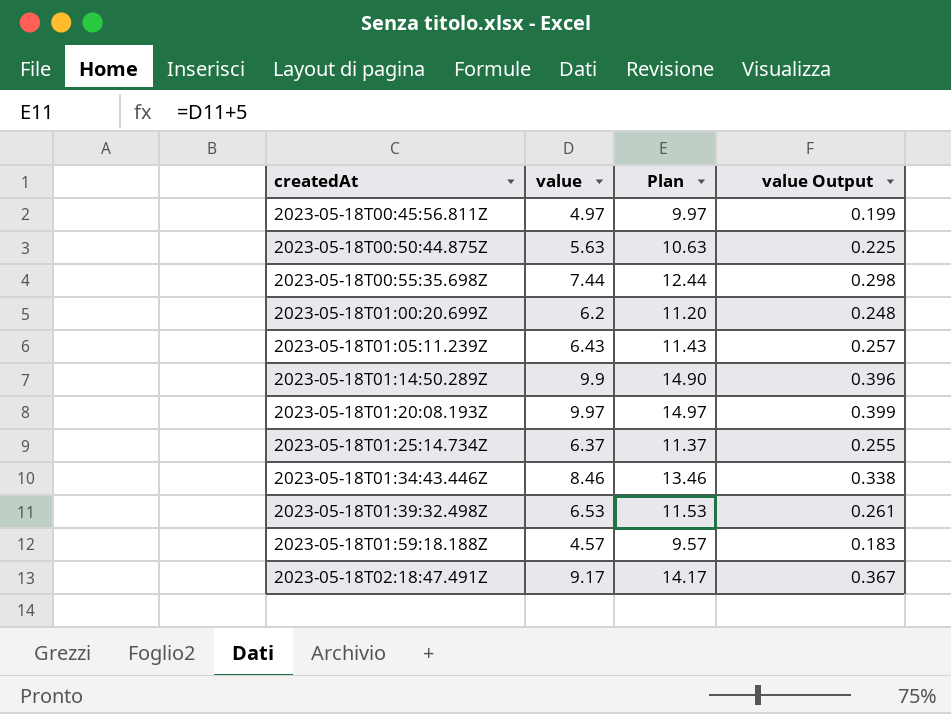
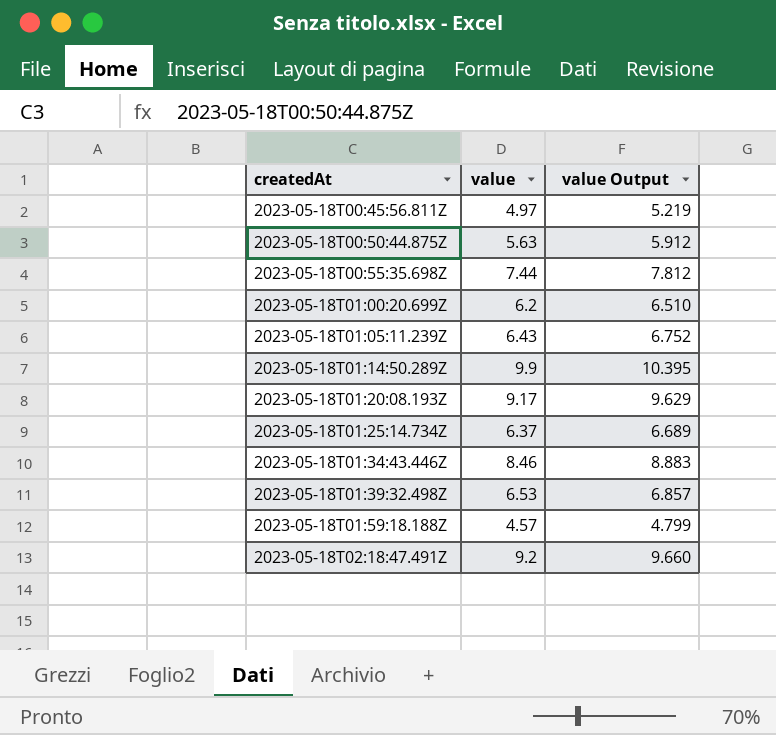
column Plan | formula: [value] + 5 -> none
column value Output | formula: [value] * 0.04 -> [value] * 1.05
2023-05-18T01:20:08.193Z | value: 9.97 -> 9.17
2023-05-18T02:18:47.491Z | value: 9.17 -> 9.2

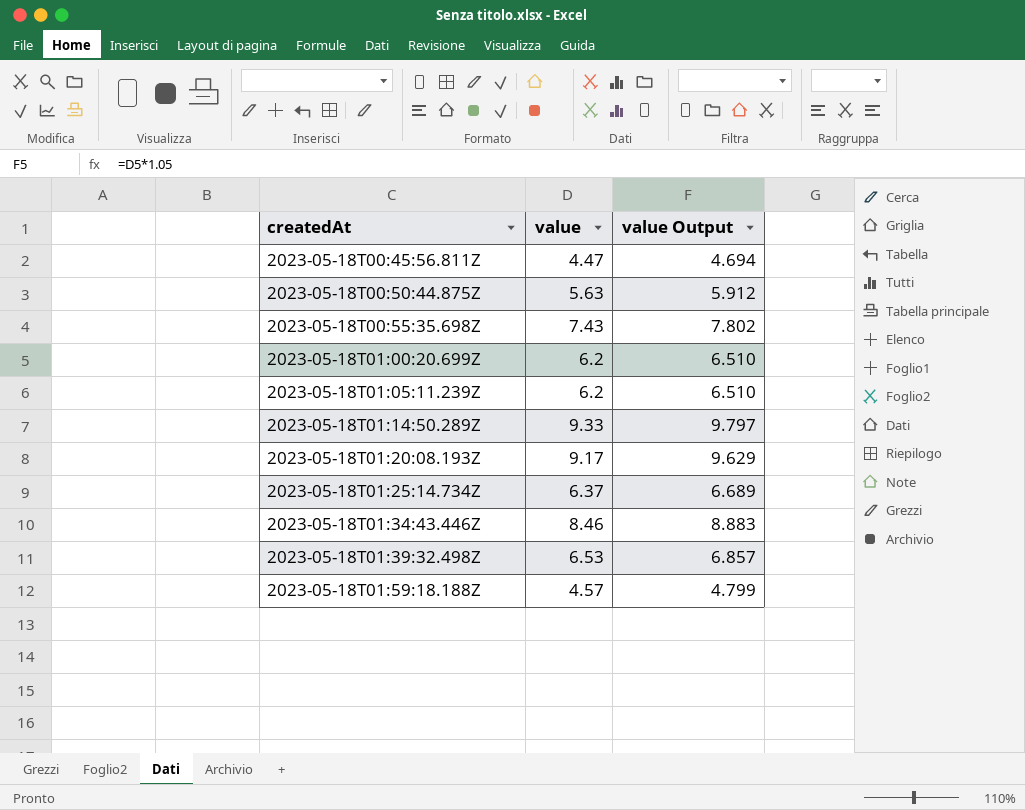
row 2023-05-18T02:18:47.491Z: 9.2 | 9.660 -> none
2023-05-18T00:45:56.811Z | value: 4.97 -> 4.47
2023-05-18T00:45:56.811Z | value Output: 5.219 -> 4.694
2023-05-18T00:55:35.698Z | value: 7.44 -> 7.43
2023-05-18T00:55:35.698Z | value Output: 7.812 -> 7.802
2023-05-18T01:05:11.239Z | value: 6.43 -> 6.2
2023-05-18T01:05:11.239Z | value Output: 6.752 -> 6.510
2023-05-18T01:14:50.289Z | value: 9.9 -> 9.33
2023-05-18T01:14:50.289Z | value Output: 10.395 -> 9.797

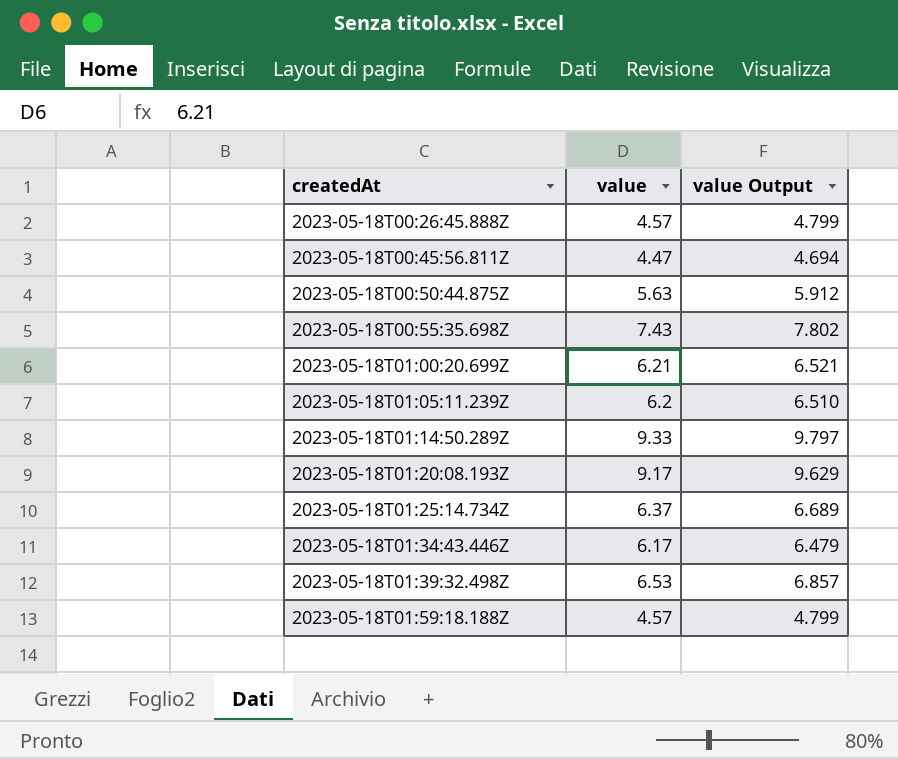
row 2023-05-18T00:26:45.888Z: none -> 4.57 | 4.799
2023-05-18T01:00:20.699Z | value: 6.2 -> 6.21
2023-05-18T01:00:20.699Z | value Output: 6.510 -> 6.521
2023-05-18T01:34:43.446Z | value: 8.46 -> 6.17
2023-05-18T01:34:43.446Z | value Output: 8.883 -> 6.479

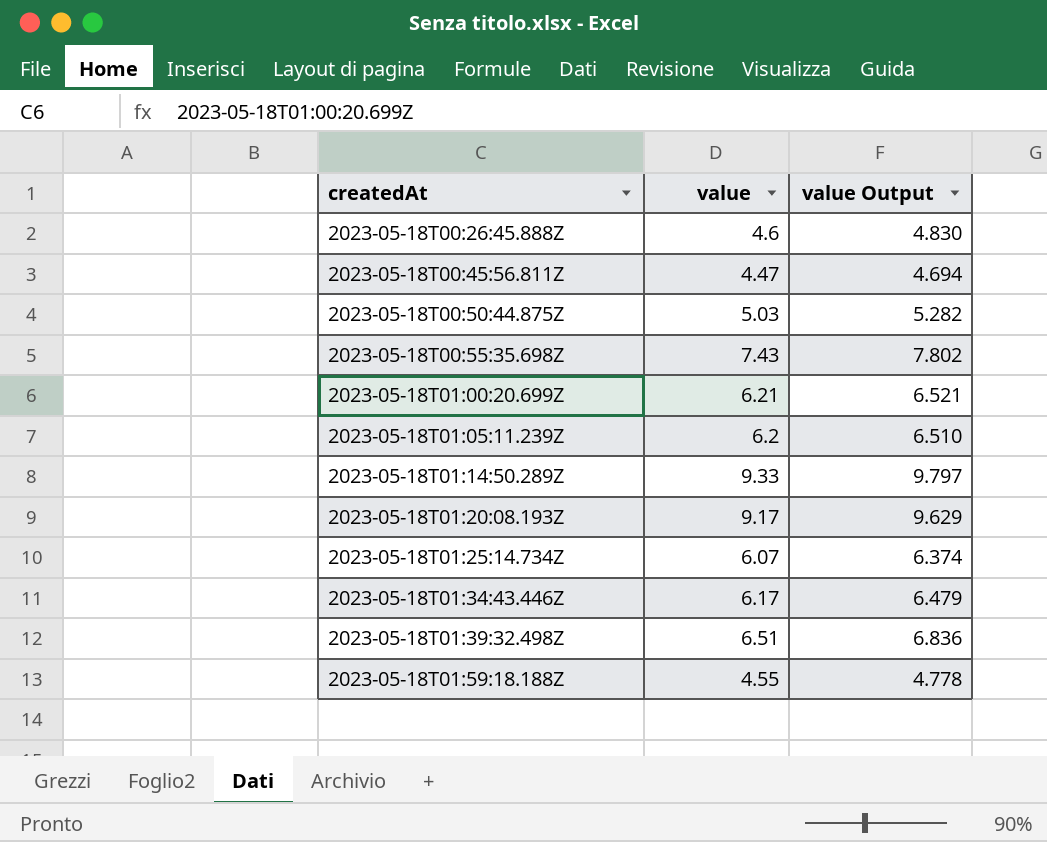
2023-05-18T00:26:45.888Z | value: 4.57 -> 4.6
2023-05-18T00:26:45.888Z | value Output: 4.799 -> 4.830
2023-05-18T00:50:44.875Z | value: 5.63 -> 5.03
2023-05-18T00:50:44.875Z | value Output: 5.912 -> 5.282
2023-05-18T01:25:14.734Z | value: 6.37 -> 6.07
2023-05-18T01:25:14.734Z | value Output: 6.689 -> 6.374
2023-05-18T01:39:32.498Z | value: 6.53 -> 6.51
2023-05-18T01:39:32.498Z | value Output: 6.857 -> 6.836
2023-05-18T01:59:18.188Z | value: 4.57 -> 4.55
2023-05-18T01:59:18.188Z | value Output: 4.799 -> 4.778

